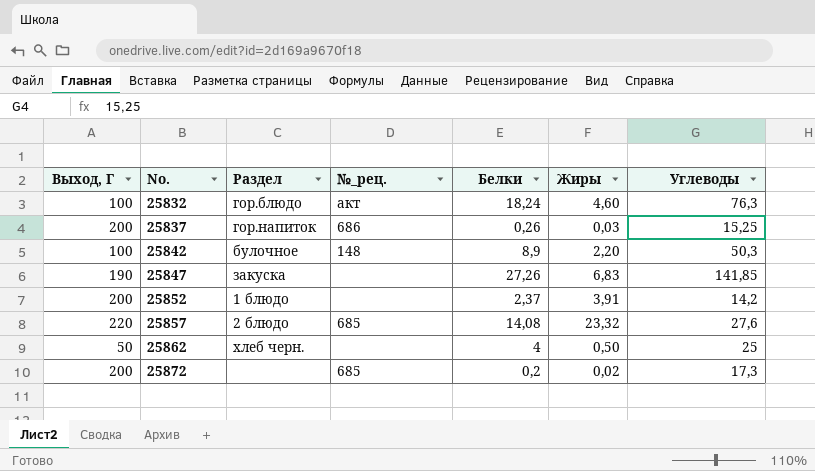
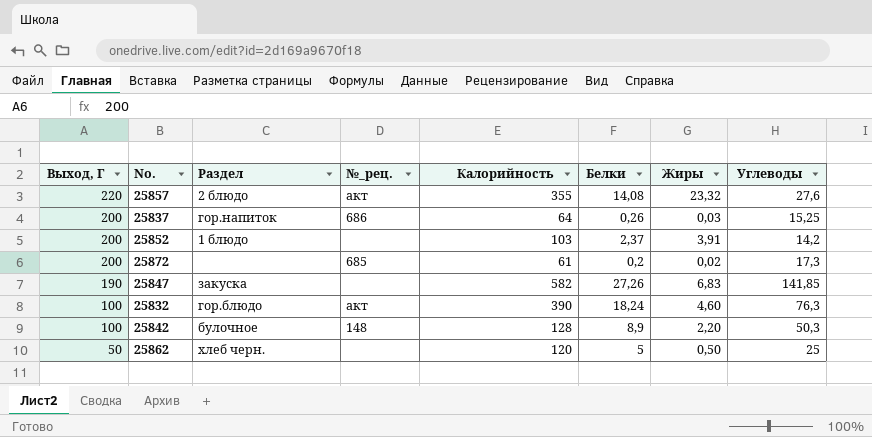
row order: No. ascending -> Выход, Г descending
column Калорийность | position: none -> 5
25857 | №_рец.: 685 -> акт
25862 | Белки: 4 -> 5

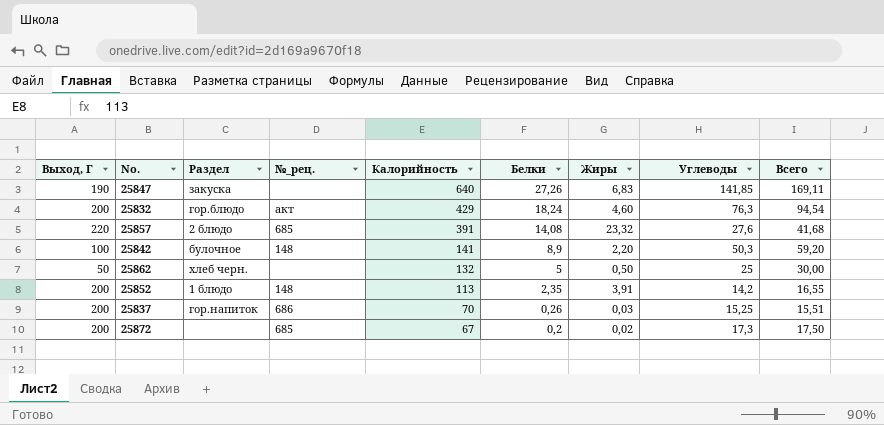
row order: Выход, Г descending -> Калорийность descending
column Всего | formula: none -> [Белки] + [Углеводы]
25847 | Калорийность: 582 -> 640
25832 | Выход, Г: 100 -> 200
25832 | Калорийность: 390 -> 429
25857 | №_рец.: акт -> 685
25857 | Калорийность: 355 -> 391
25842 | Калорийность: 128 -> 141
25862 | Калорийность: 120 -> 132
25852 | №_рец.: none -> 148
25852 | Калорийность: 103 -> 113
25852 | Белки: 2,37 -> 2,35
25837 | Калорийность: 64 -> 70
25872 | Калорийность: 61 -> 67

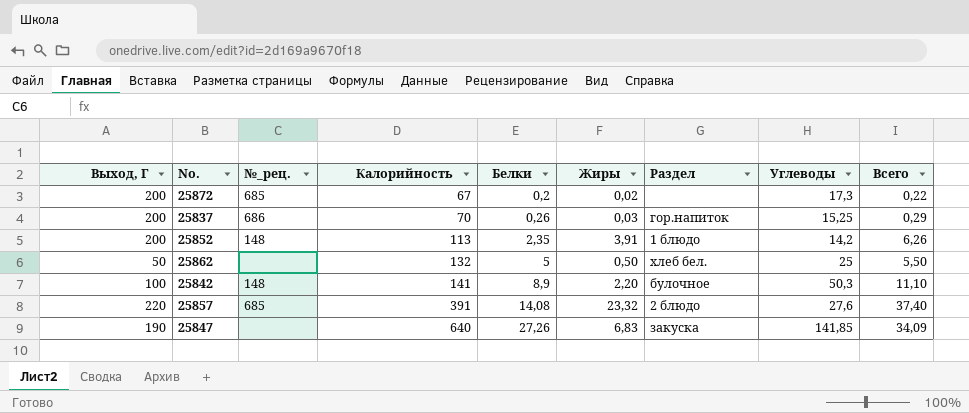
row order: Калорийность descending -> Калорийность ascending
column Раздел | position: 3 -> 7
column Всего | formula: [Белки] + [Углеводы] -> [Белки] + [Жиры]
row 25832: 200 | гор.блюдо | акт | 429 | 18,24 | 4,60 | 76,3 | 94,54 -> none
25862 | Раздел: хлеб черн. -> хлеб бел.

